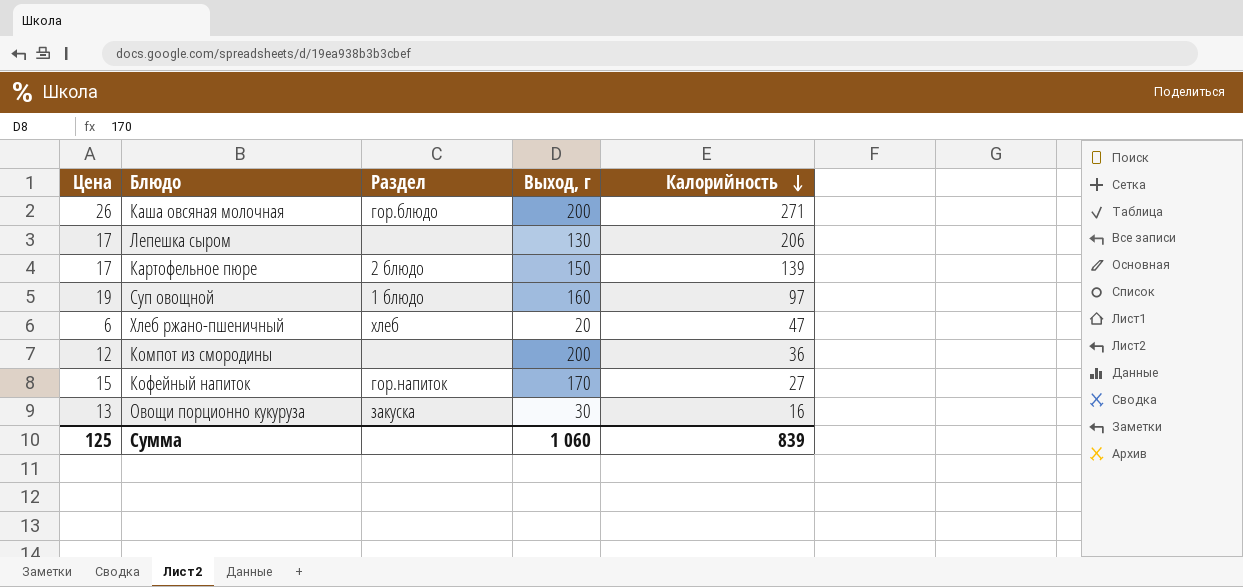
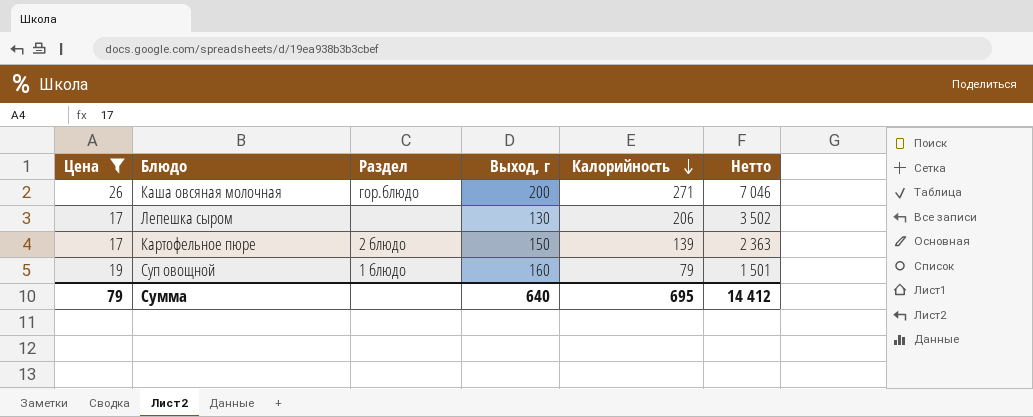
filter: none -> Цена >= 17
column Нетто | formula: none -> [Цена] * [Калорийность]
Суп овощной | Калорийность: 97 -> 79
Сумма | Цена: 125 -> 79
Сумма | Выход, г: 1 060 -> 640
Сумма | Калорийность: 839 -> 695

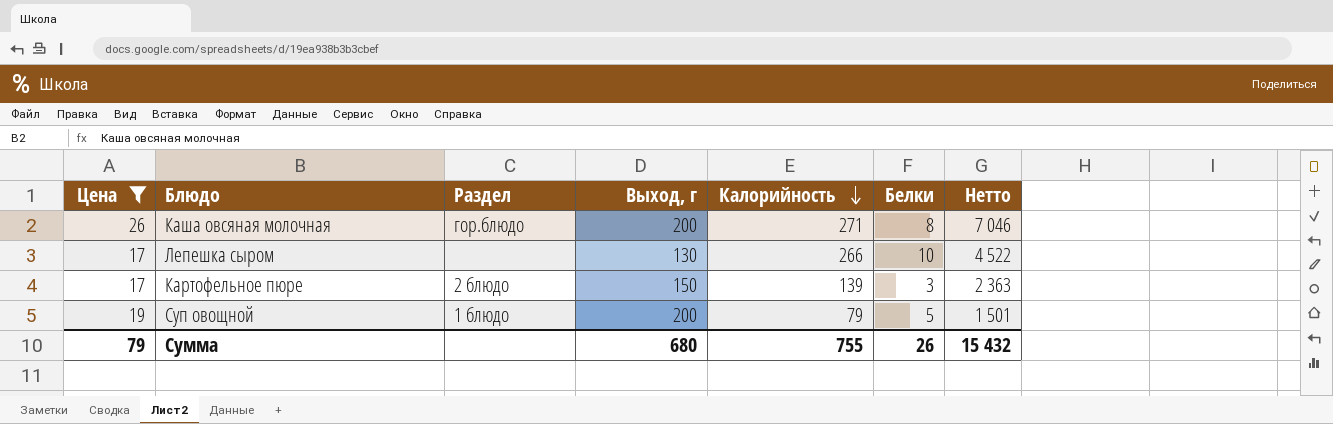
column Белки | position: none -> 6
Лепешка сыром | Калорийность: 206 -> 266
Лепешка сыром | Нетто: 3 502 -> 4 522
Суп овощной | Выход, г: 160 -> 200
Сумма | Выход, г: 640 -> 680
Сумма | Калорийность: 695 -> 755
Сумма | Нетто: 14 412 -> 15 432

